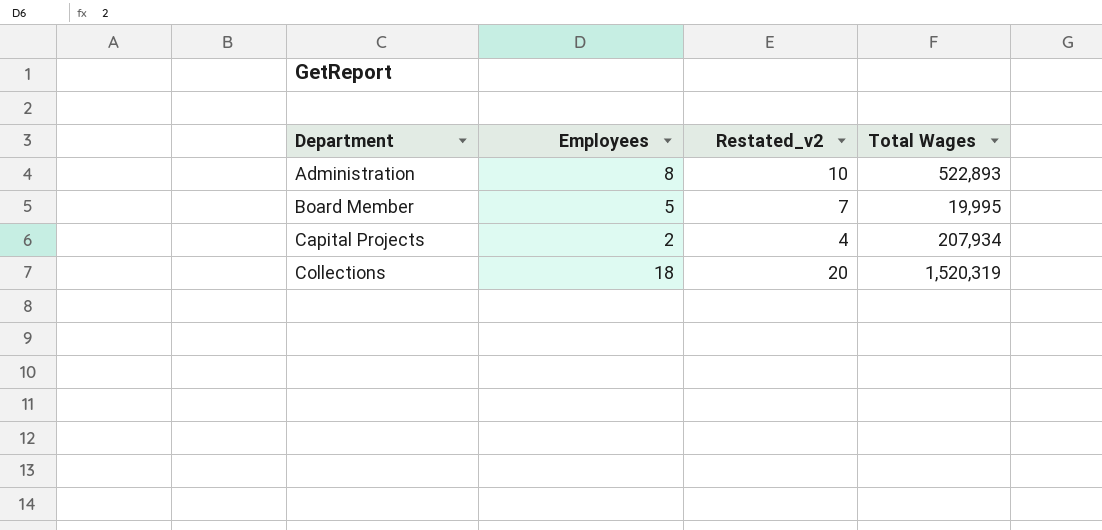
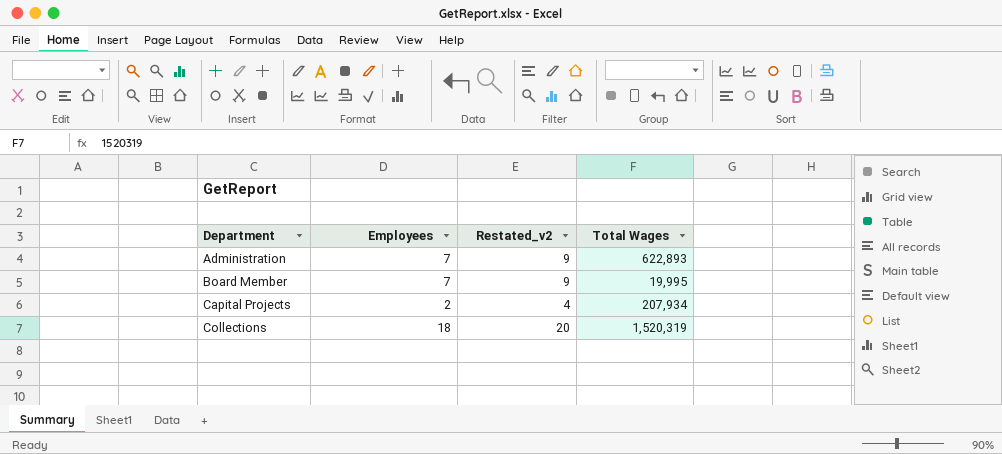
Administration | Employees: 8 -> 7
Administration | Restated_v2: 10 -> 9
Administration | Total Wages: 522,893 -> 622,893
Board Member | Employees: 5 -> 7
Board Member | Restated_v2: 7 -> 9

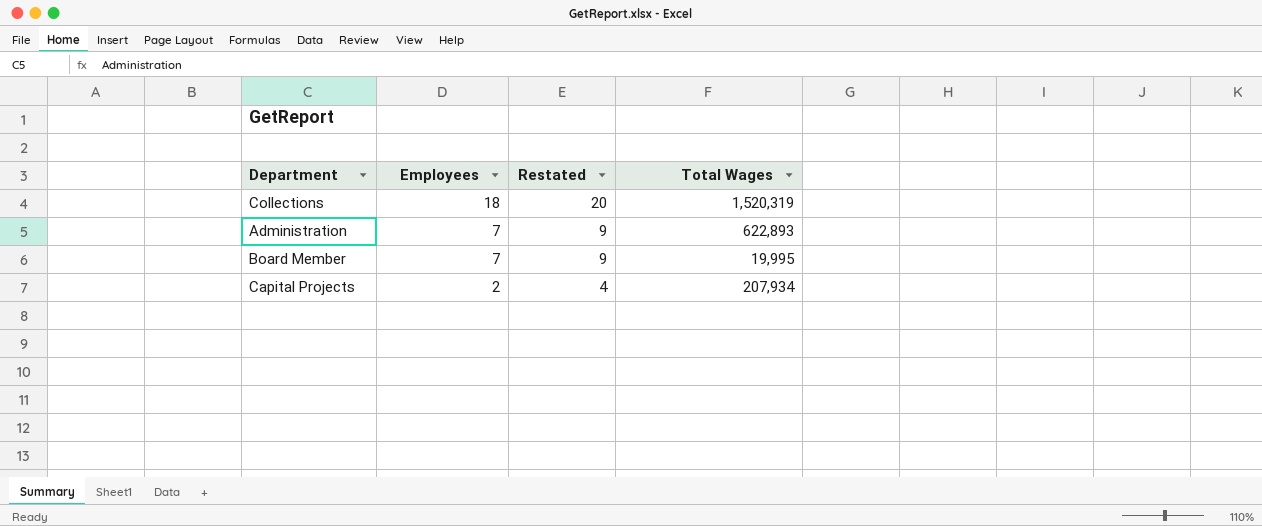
row order: Department ascending -> Employees descending
column name: Restated_v2 -> Restated

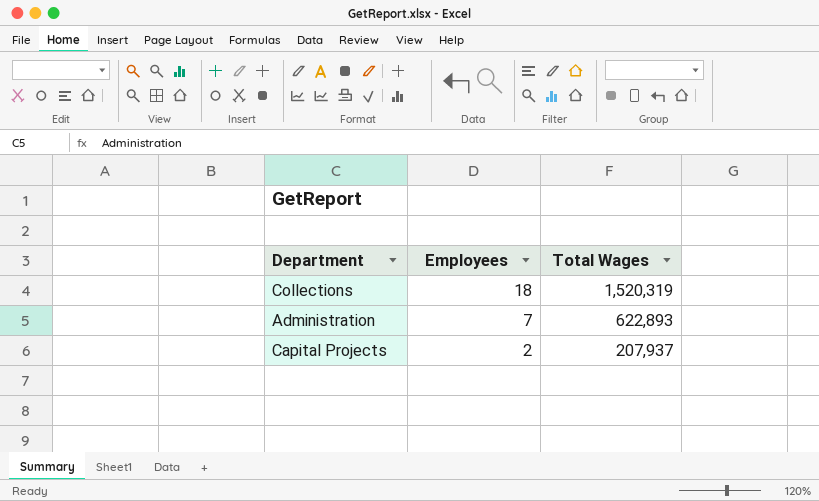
column Restated | formula: [Employees] + 2 -> none
row Board Member: 7 | 9 | 19,995 -> none
Capital Projects | Total Wages: 207,934 -> 207,937

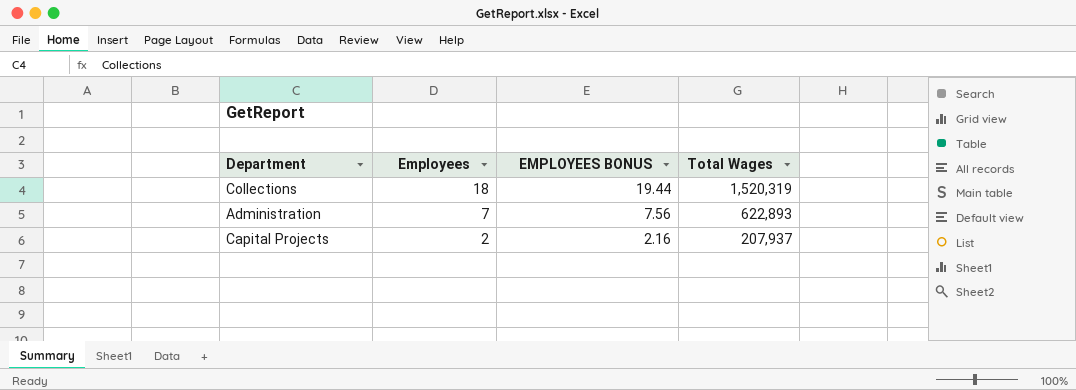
column EMPLOYEES BONUS | formula: none -> [Employees] * 1.08

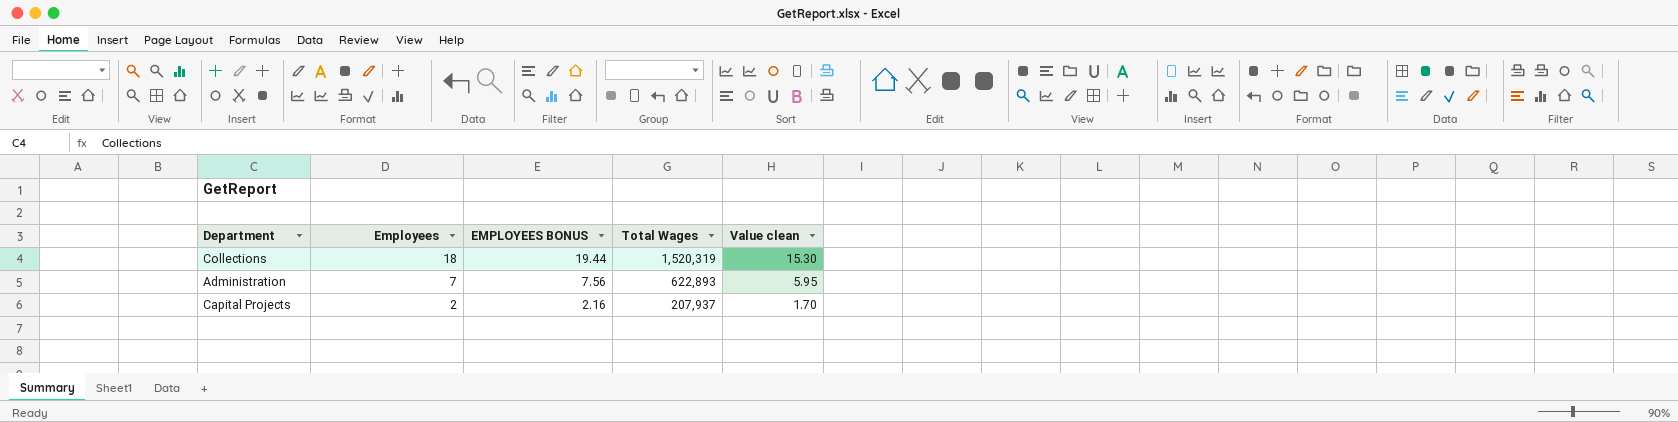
column Value clean | formula: none -> [Employees] * 0.85

